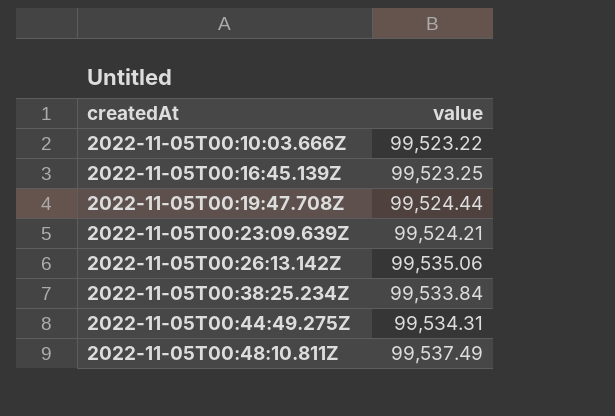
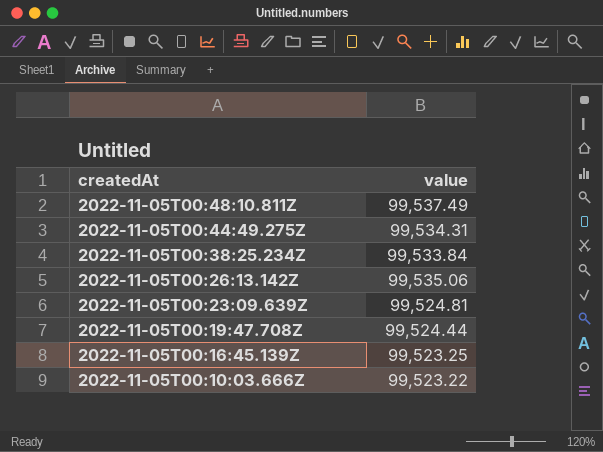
row order: createdAt ascending -> createdAt descending
2022-11-05T00:23:09.639Z | value: 99,524.21 -> 99,524.81

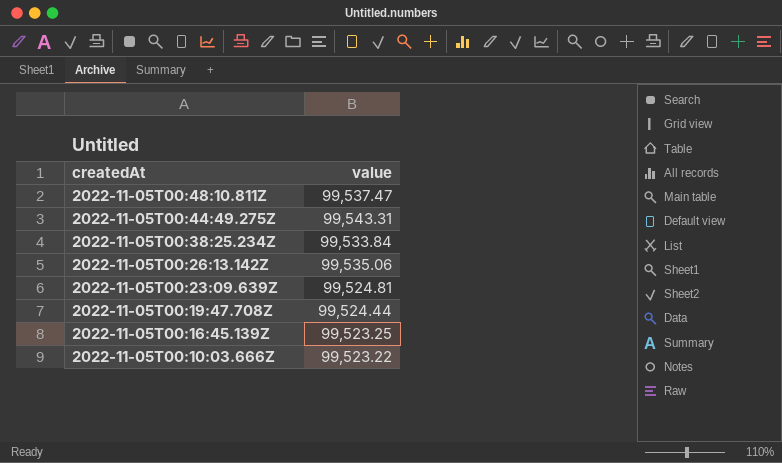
2022-11-05T00:48:10.811Z | value: 99,537.49 -> 99,537.47
2022-11-05T00:44:49.275Z | value: 99,534.31 -> 99,543.31

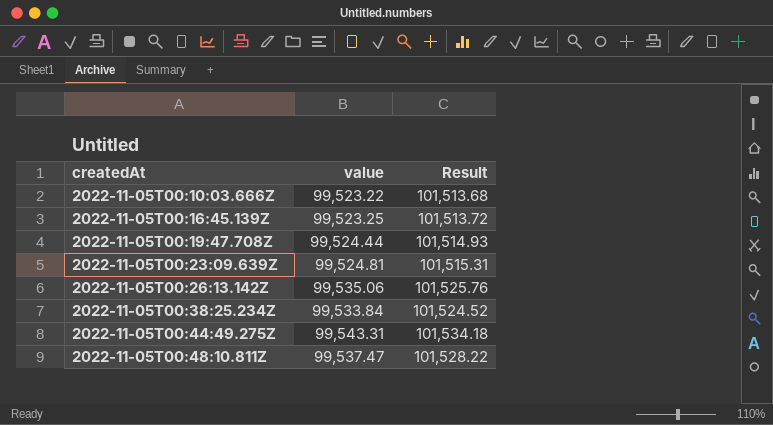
row order: createdAt descending -> createdAt ascending
column Result | formula: none -> [value] * 1.02

